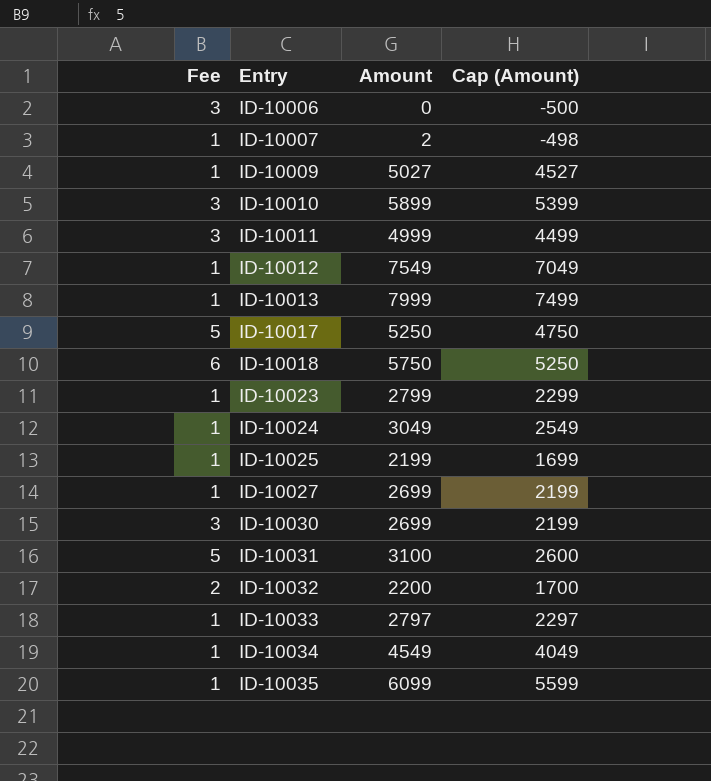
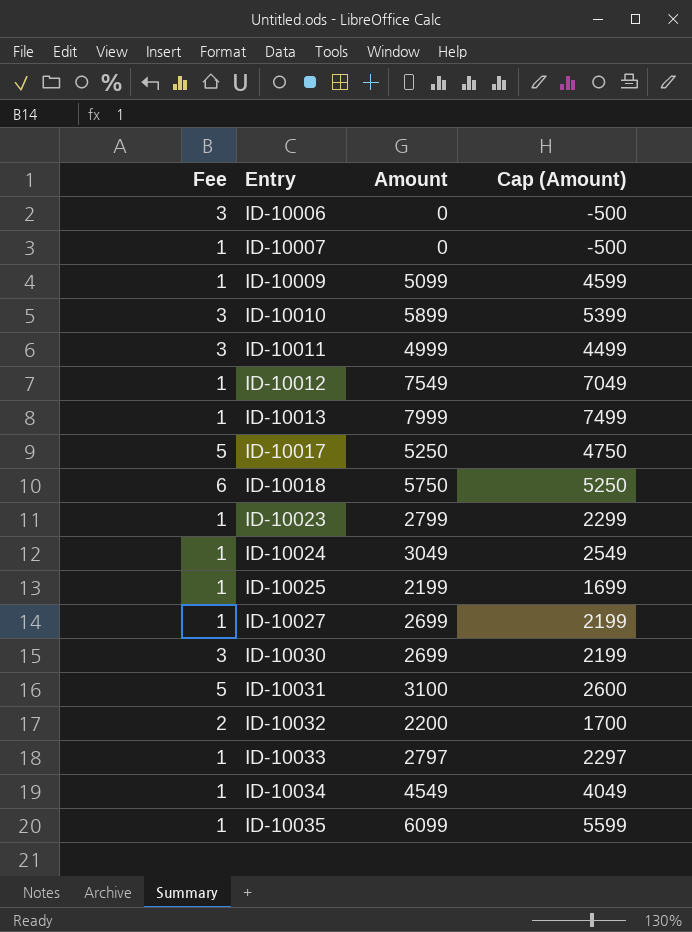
ID-10007 | Amount: 2 -> 0
ID-10007 | Cap (Amount): -498 -> -500
ID-10009 | Amount: 5027 -> 5099
ID-10009 | Cap (Amount): 4527 -> 4599

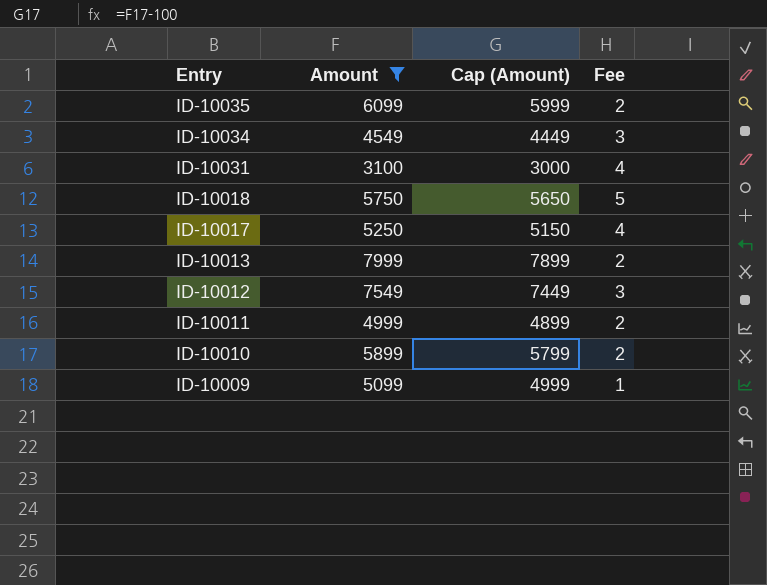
filter: none -> Amount >= 3100
row order: Entry ascending -> Entry descending
column Cap (Amount) | formula: [Amount] - 500 -> [Amount] - 100
column Fee | position: 1 -> 4
ID-10035 | Fee: 1 -> 2
ID-10034 | Fee: 1 -> 3
ID-10031 | Fee: 5 -> 4
ID-10018 | Fee: 6 -> 5
ID-10017 | Fee: 5 -> 4
ID-10013 | Fee: 1 -> 2
ID-10012 | Fee: 1 -> 3
ID-10011 | Fee: 3 -> 2
ID-10010 | Fee: 3 -> 2

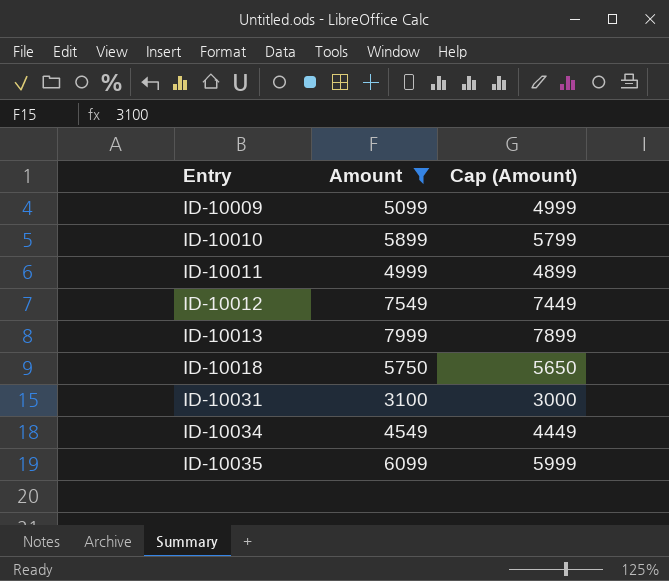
row order: Entry descending -> Entry ascending
column Fee | position: 4 -> none
row ID-10017: 5250 | 5150 | 4 -> none

